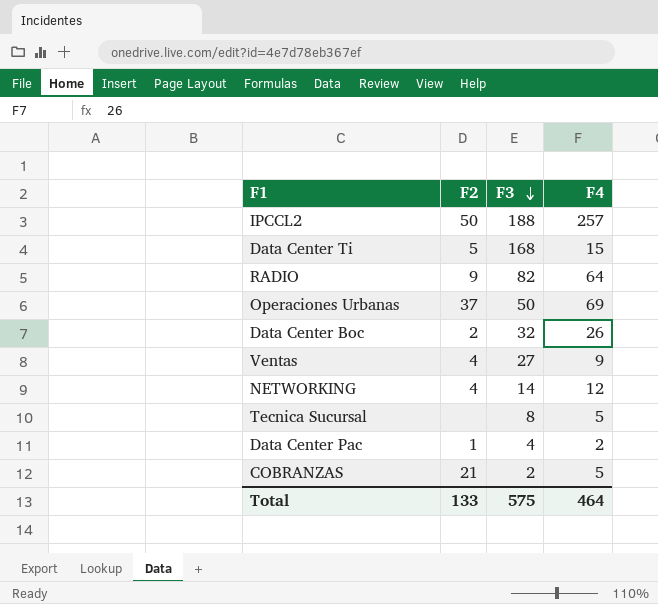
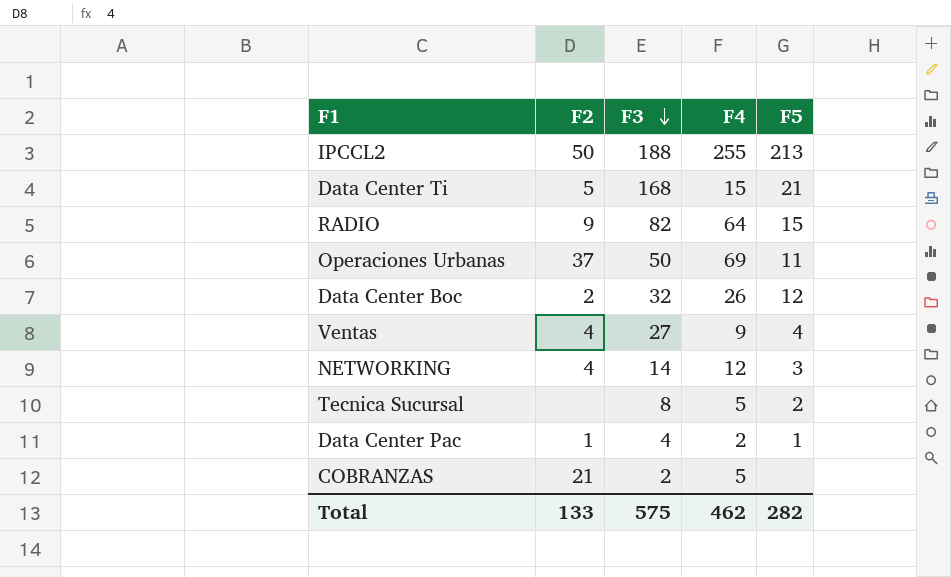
column F5 | position: none -> 5
IPCCL2 | F4: 257 -> 255
Total | F4: 464 -> 462

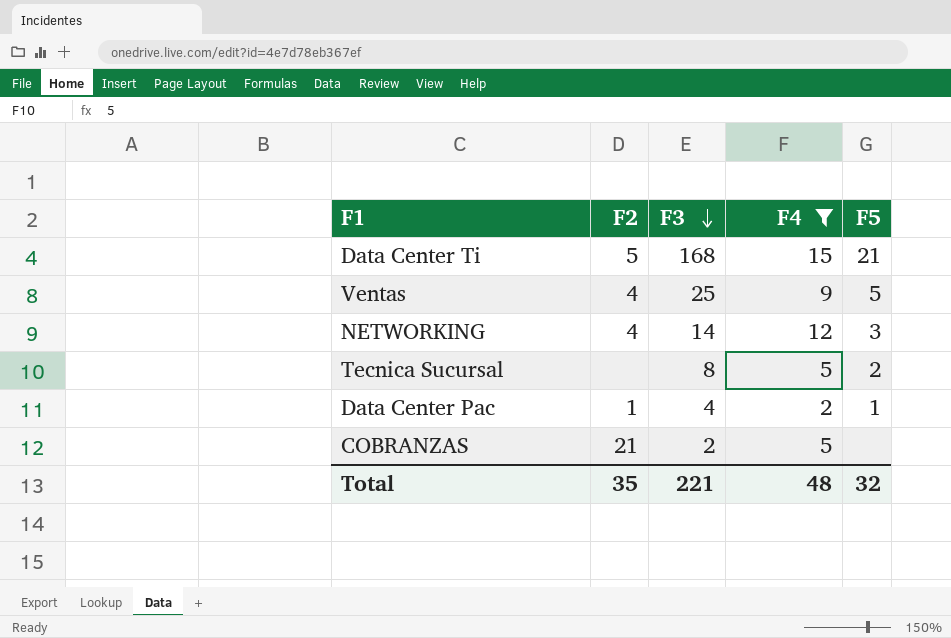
filter: none -> F4 <= 15
Ventas | F3: 27 -> 25
Ventas | F5: 4 -> 5
Total | F2: 133 -> 35
Total | F3: 575 -> 221
Total | F4: 462 -> 48
Total | F5: 282 -> 32

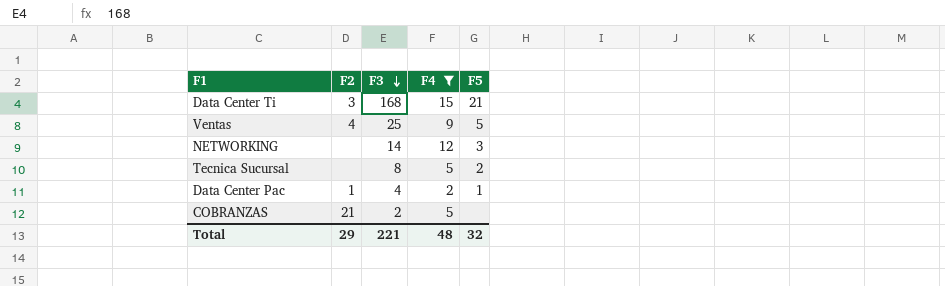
Data Center Ti | F2: 5 -> 3
NETWORKING | F2: 4 -> none
Total | F2: 35 -> 29

